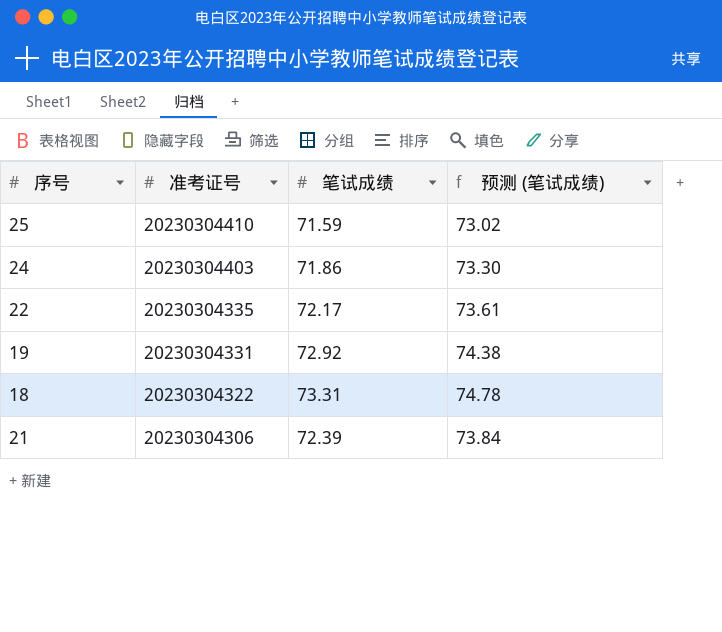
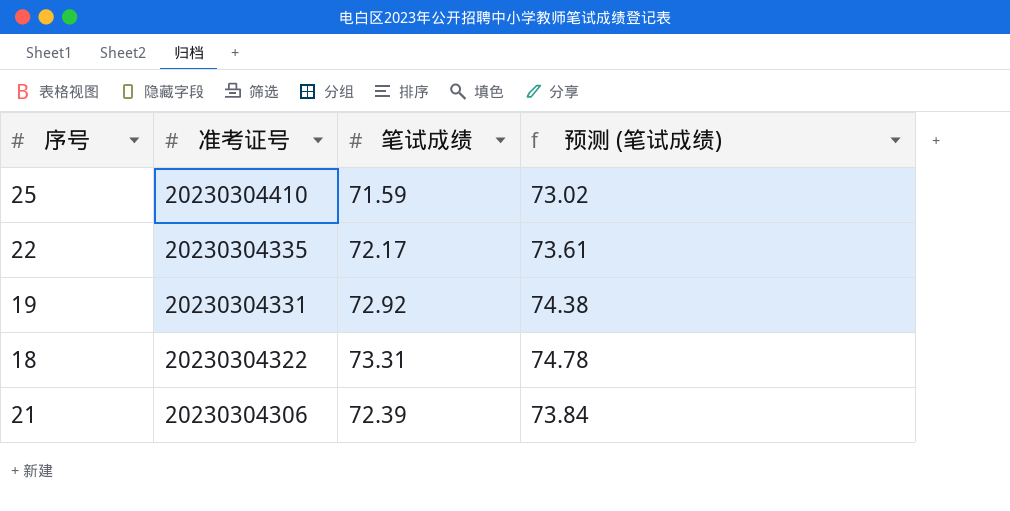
row 24: 20230304403 | 71.86 | 73.30 -> none

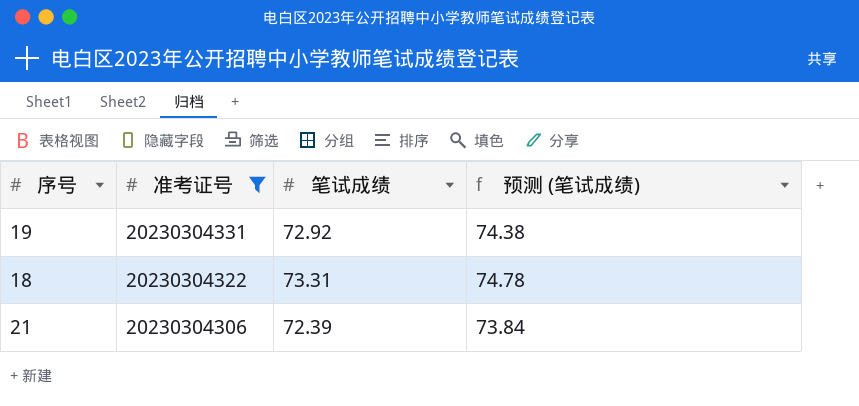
filter: none -> 准考证号 <= 20230304331

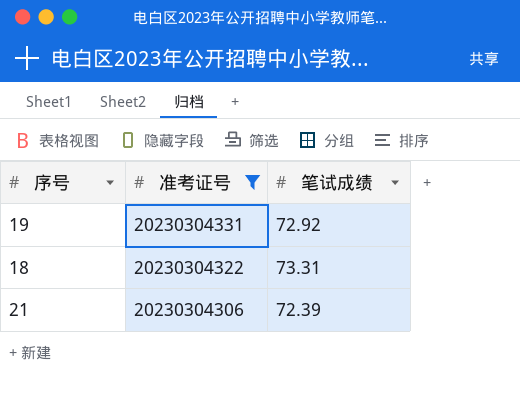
column 预测 (笔试成绩) | formula: [笔试成绩] * 1.02 -> none

